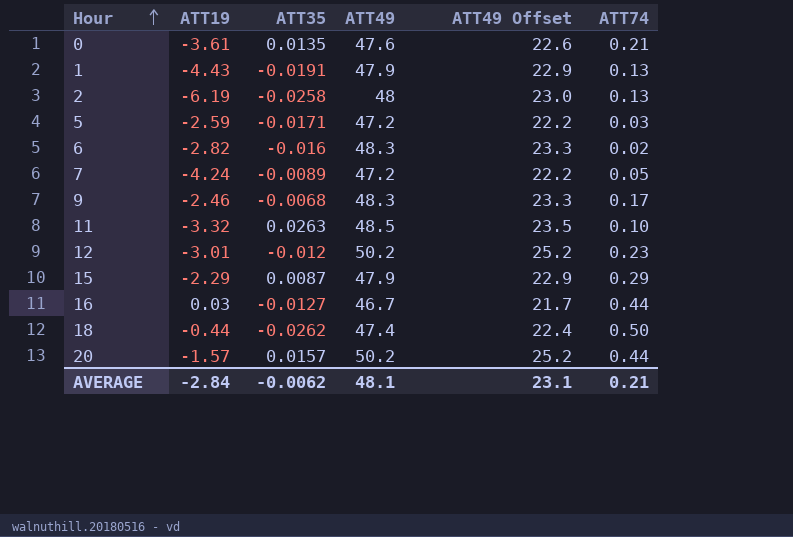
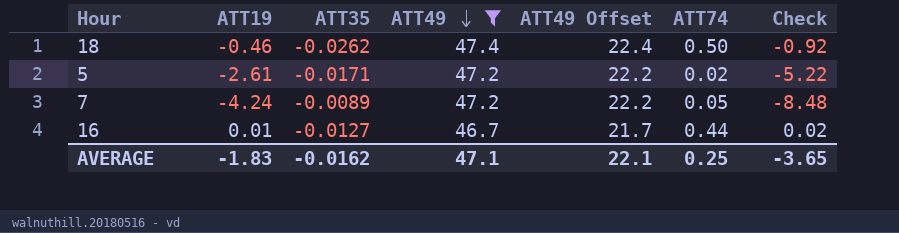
filter: none -> ATT49 <= 47.4
row order: Hour ascending -> ATT49 descending
column Check | formula: none -> [ATT19] * 2
18 | ATT19: -0.44 -> -0.46
5 | ATT19: -2.59 -> -2.61
5 | ATT74: 0.03 -> 0.02
16 | ATT19: 0.03 -> 0.01
AVERAGE | ATT19: -2.84 -> -1.83
AVERAGE | ATT35: -0.0062 -> -0.0162
AVERAGE | ATT49: 48.1 -> 47.1
AVERAGE | ATT49 Offset: 23.1 -> 22.1
AVERAGE | ATT74: 0.21 -> 0.25

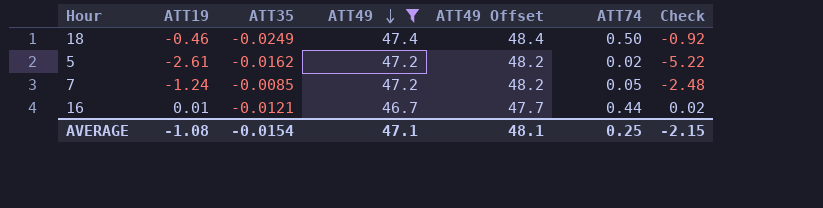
column ATT49 Offset | formula: [ATT49] - 25 -> [ATT49] + 1
18 | ATT35: -0.0262 -> -0.0249
5 | ATT35: -0.0171 -> -0.0162
7 | ATT19: -4.24 -> -1.24
7 | ATT35: -0.0089 -> -0.0085
7 | Check: -8.48 -> -2.48
16 | ATT35: -0.0127 -> -0.0121
AVERAGE | ATT19: -1.83 -> -1.08
AVERAGE | ATT35: -0.0162 -> -0.0154
AVERAGE | ATT49 Offset: 22.1 -> 48.1
AVERAGE | Check: -3.65 -> -2.15

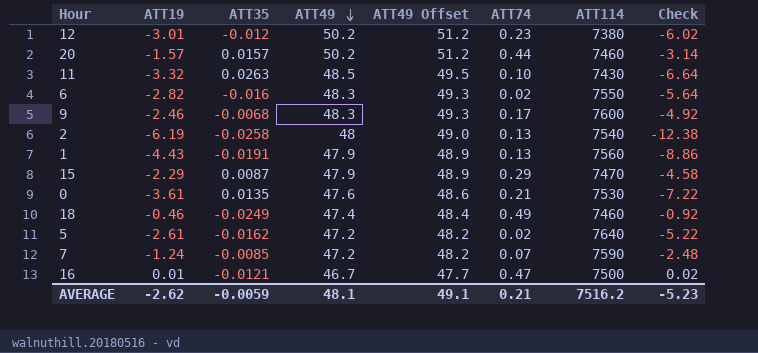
filter: ATT49 <= 47.4 -> none
column ATT114 | position: none -> 7
18 | ATT74: 0.50 -> 0.49
7 | ATT74: 0.05 -> 0.07
16 | ATT74: 0.44 -> 0.47
AVERAGE | ATT19: -1.08 -> -2.62
AVERAGE | ATT35: -0.0154 -> -0.0059
AVERAGE | ATT49: 47.1 -> 48.1
AVERAGE | ATT49 Offset: 48.1 -> 49.1
AVERAGE | ATT74: 0.25 -> 0.21
AVERAGE | Check: -2.15 -> -5.23

